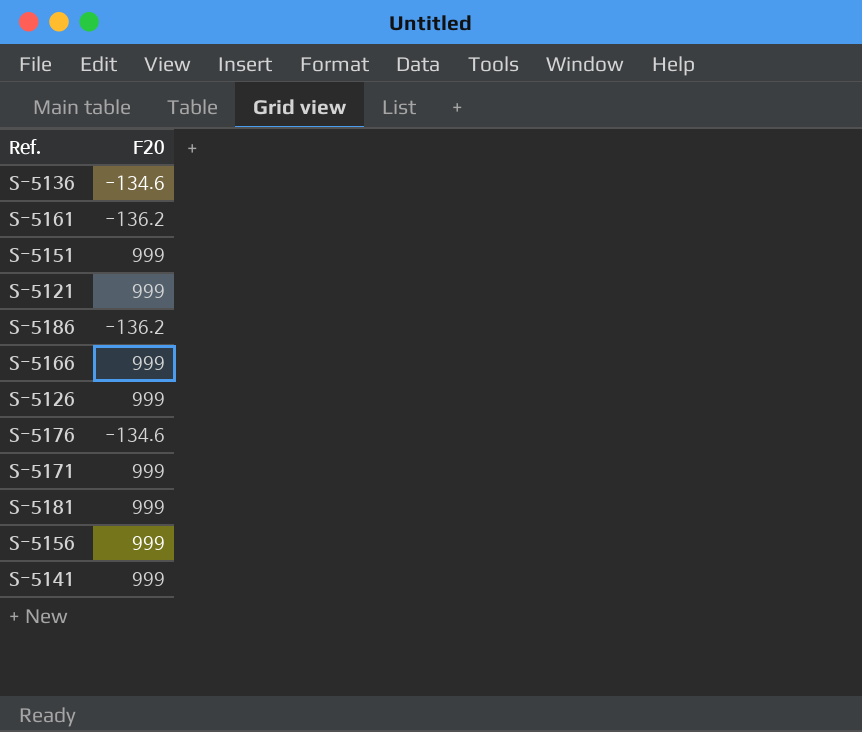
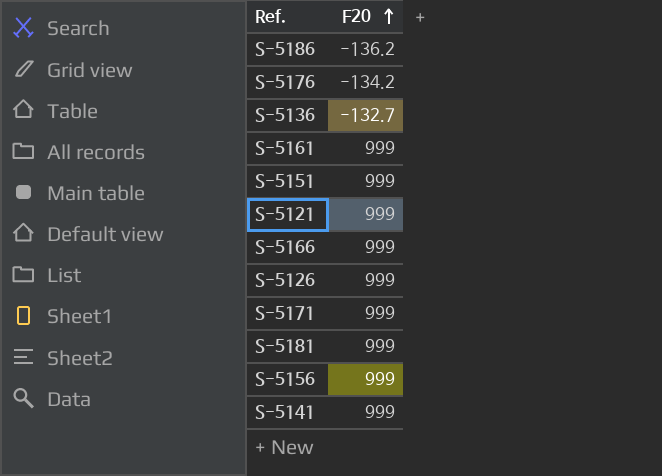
row order: none -> F20 ascending
S-5176 | F20: -134.6 -> -134.2
S-5136 | F20: -134.6 -> -132.7
S-5161 | F20: -136.2 -> 999

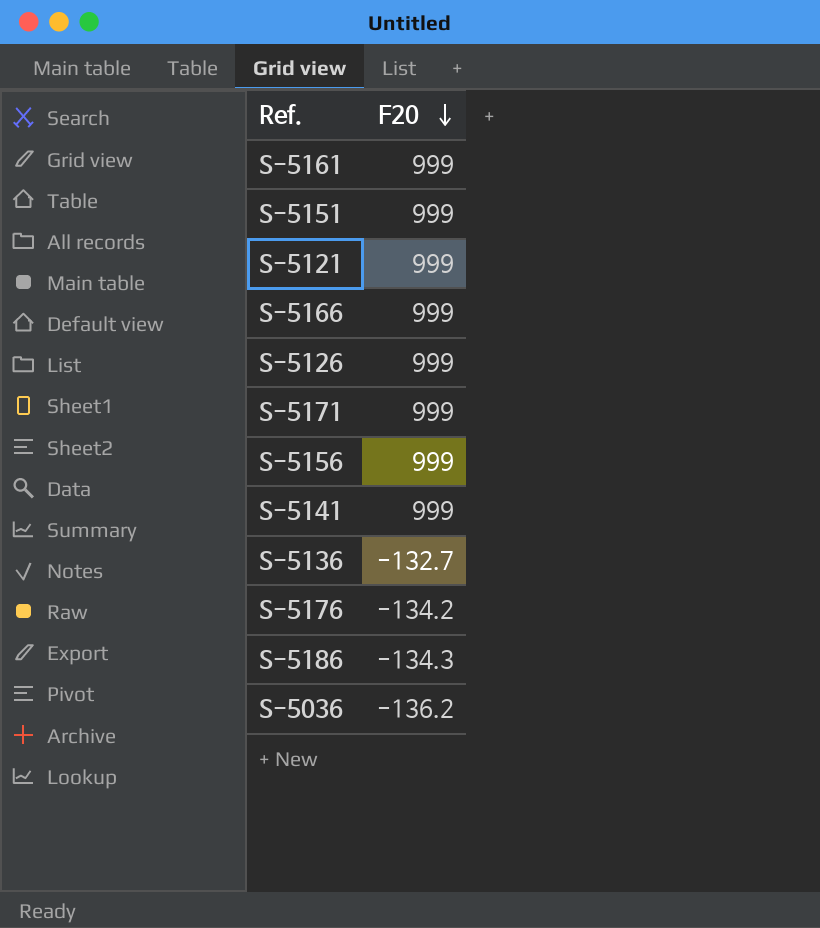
row order: F20 ascending -> F20 descending
row S-5181: 999 -> none
S-5186 | F20: -136.2 -> -134.3
row S-5036: none -> -136.2

